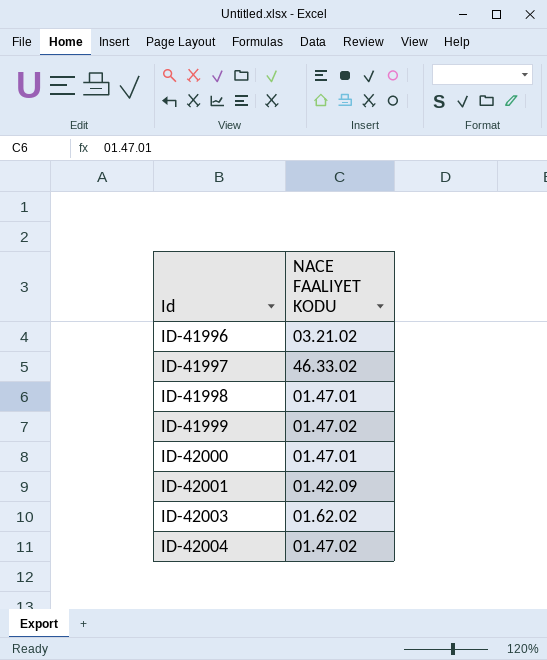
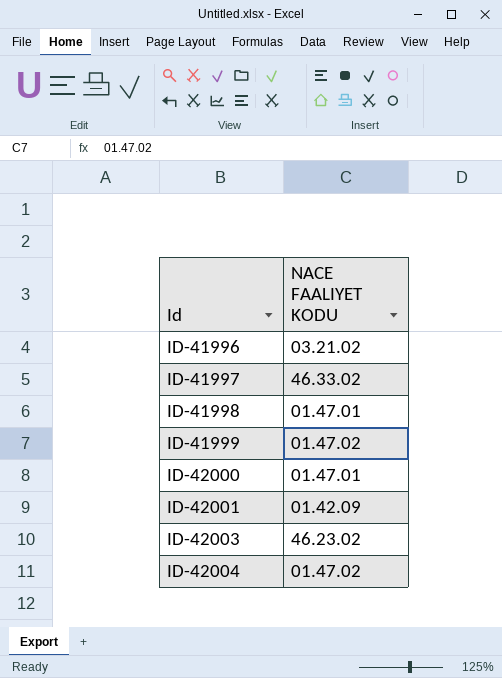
ID-42003 | NACE FAALIYET KODU: 01.62.02 -> 46.23.02

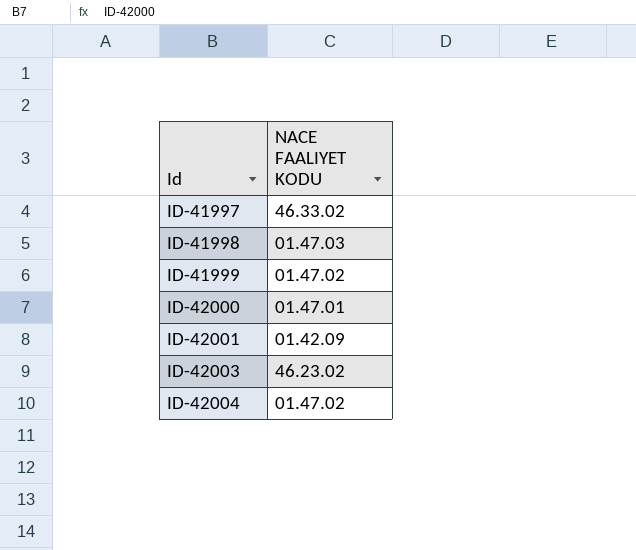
row ID-41996: 03.21.02 -> none
ID-41998 | NACE FAALIYET KODU: 01.47.01 -> 01.47.03

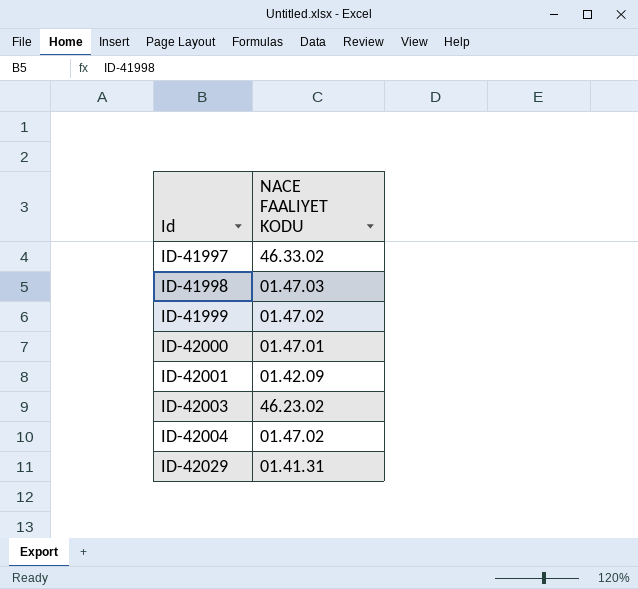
row ID-42029: none -> 01.41.31

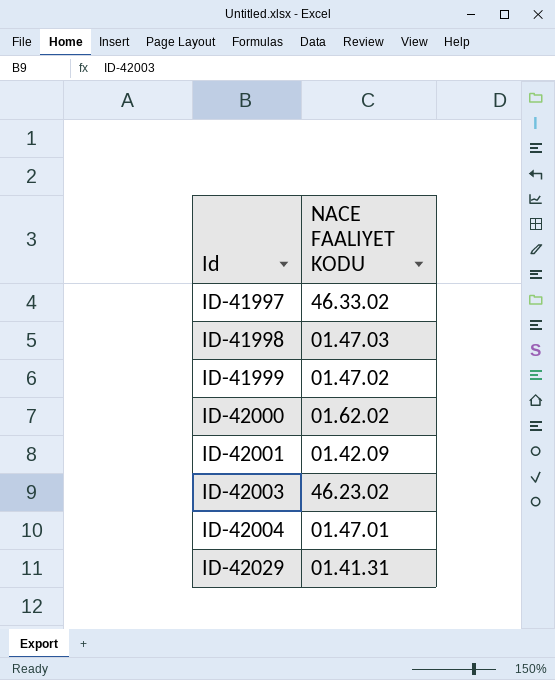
ID-42000 | NACE FAALIYET KODU: 01.47.01 -> 01.62.02
ID-42004 | NACE FAALIYET KODU: 01.47.02 -> 01.47.01

